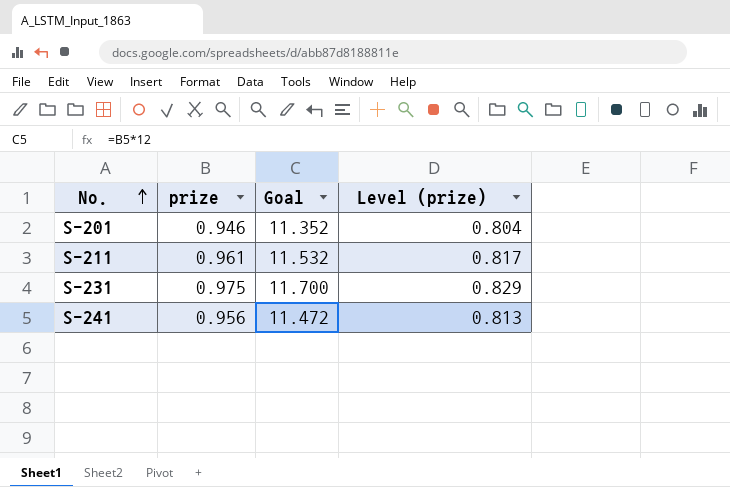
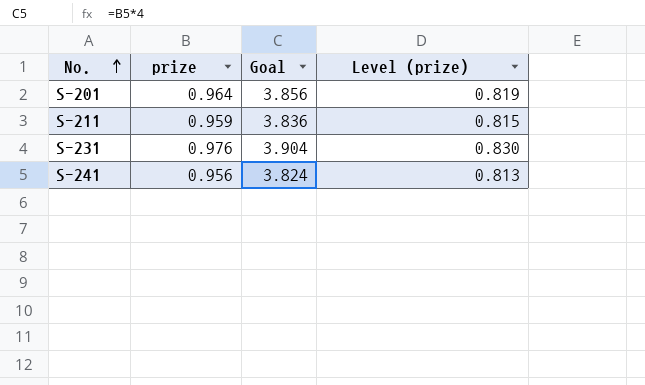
column Goal | formula: [prize] * 12 -> [prize] * 4
S-201 | prize: 0.946 -> 0.964
S-201 | Level (prize): 0.804 -> 0.819
S-211 | prize: 0.961 -> 0.959
S-211 | Level (prize): 0.817 -> 0.815
S-231 | prize: 0.975 -> 0.976
S-231 | Level (prize): 0.829 -> 0.830

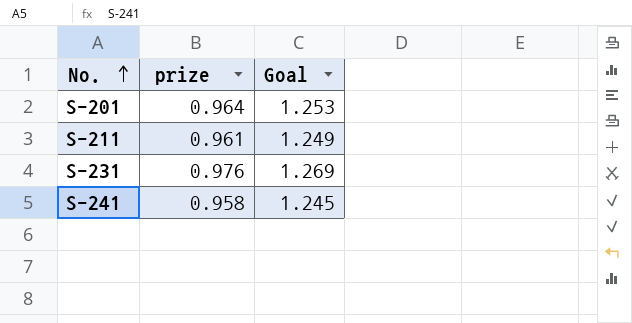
column Level (prize) | formula: [prize] * 0.85 -> none
column Goal | formula: [prize] * 4 -> [prize] * 1.3
S-211 | prize: 0.959 -> 0.961
S-241 | prize: 0.956 -> 0.958

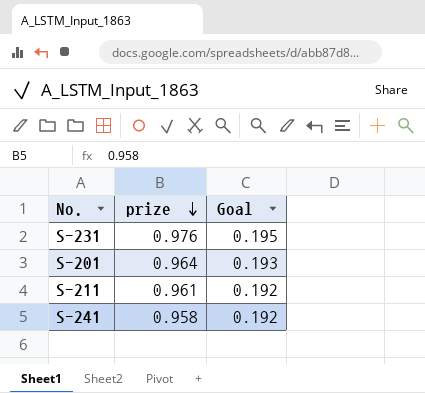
row order: No. ascending -> prize descending
column Goal | formula: [prize] * 1.3 -> [prize] * 0.2

